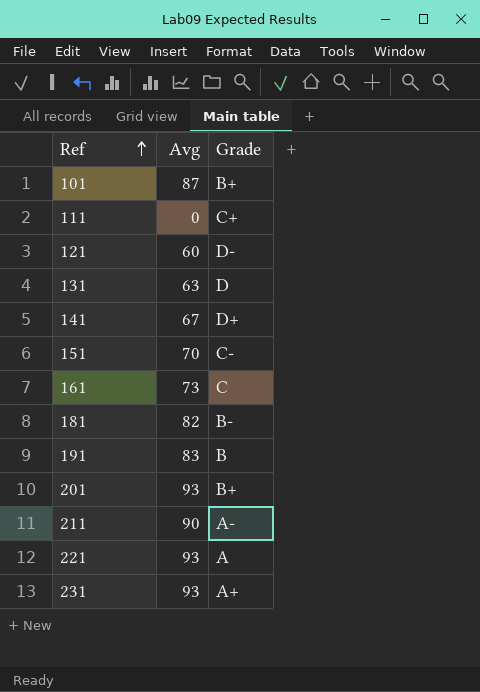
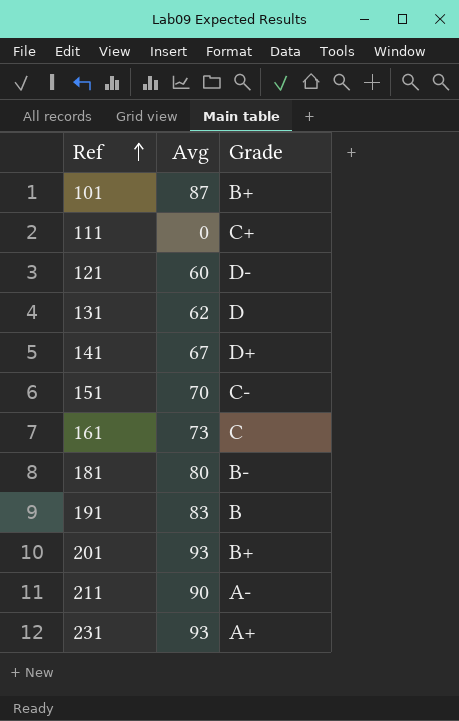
row 221: 93 | A -> none
131 | Avg: 63 -> 62
181 | Avg: 82 -> 80

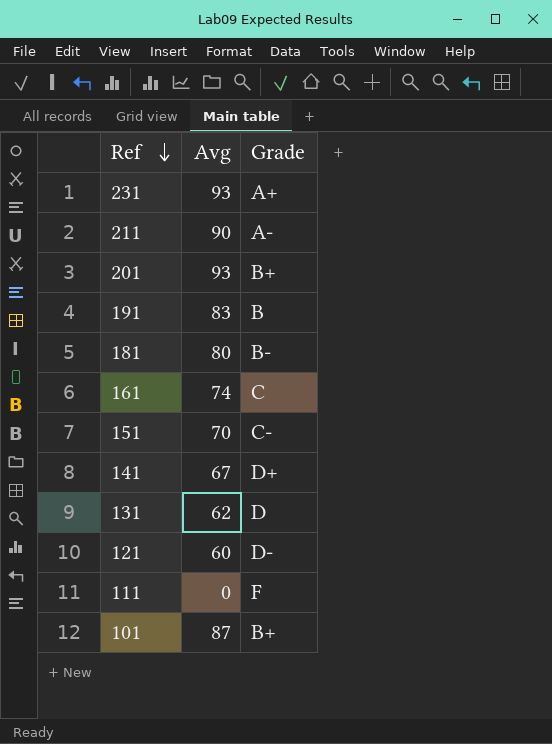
row order: Ref ascending -> Ref descending
161 | Avg: 73 -> 74
111 | Grade: C+ -> F

